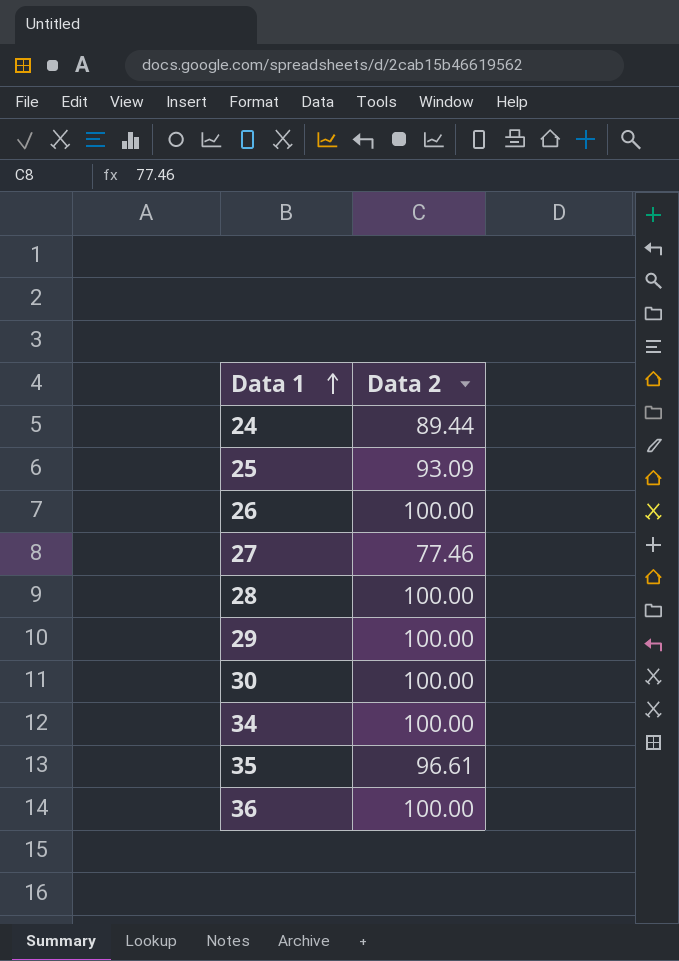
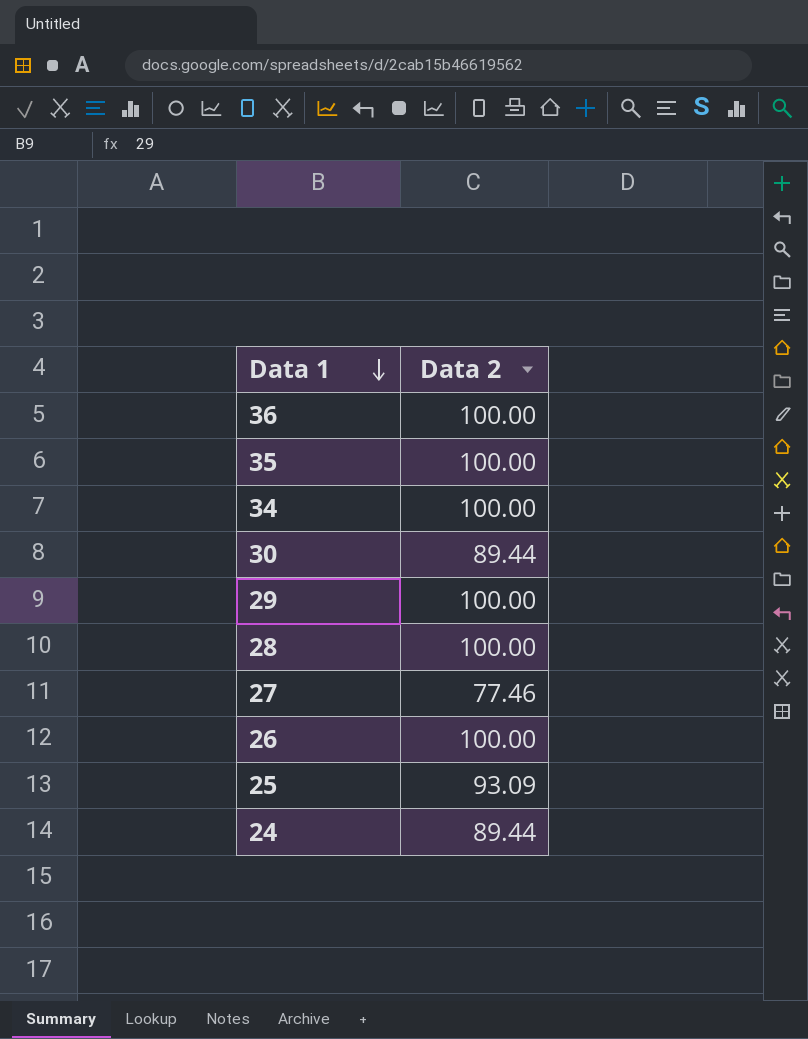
row order: Data 1 ascending -> Data 1 descending
35 | Data 2: 96.61 -> 100.00
30 | Data 2: 100.00 -> 89.44

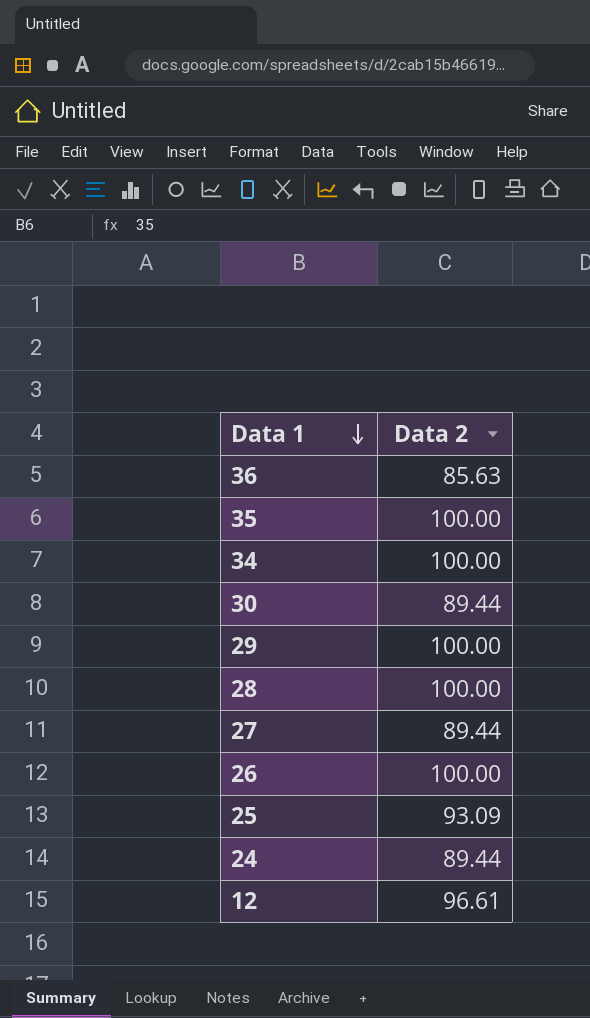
36 | Data 2: 100.00 -> 85.63
27 | Data 2: 77.46 -> 89.44
row 12: none -> 96.61

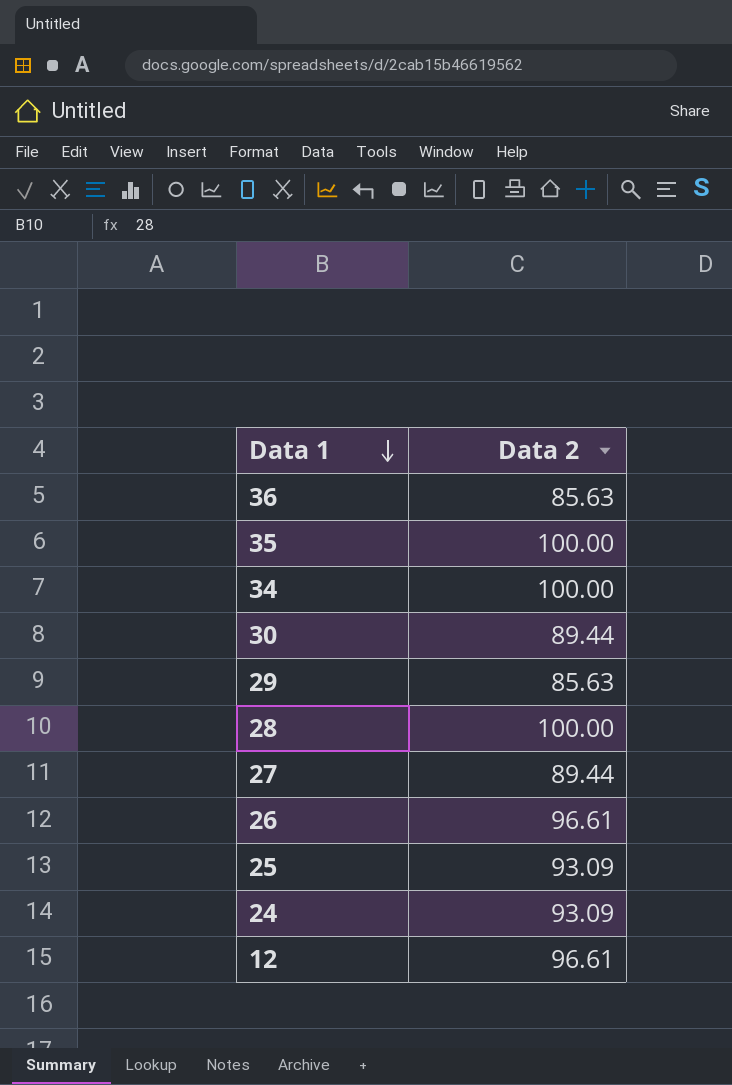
29 | Data 2: 100.00 -> 85.63
26 | Data 2: 100.00 -> 96.61
24 | Data 2: 89.44 -> 93.09

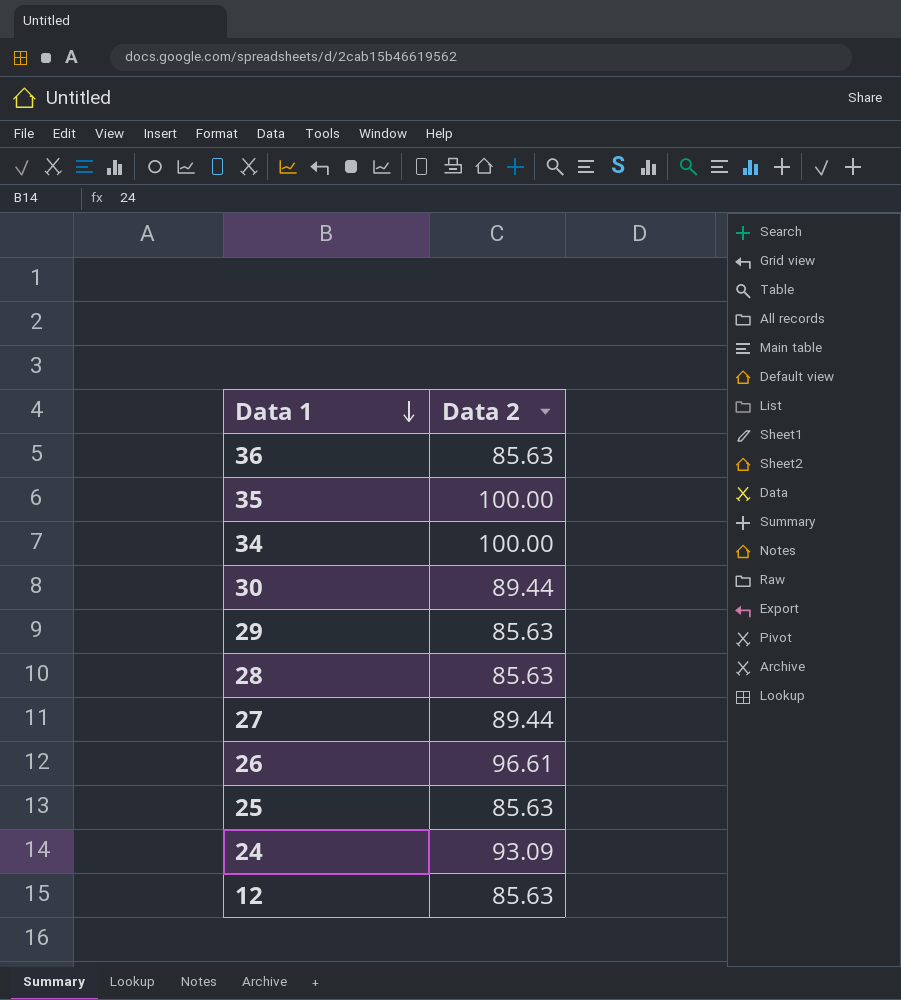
28 | Data 2: 100.00 -> 85.63
25 | Data 2: 93.09 -> 85.63
12 | Data 2: 96.61 -> 85.63

